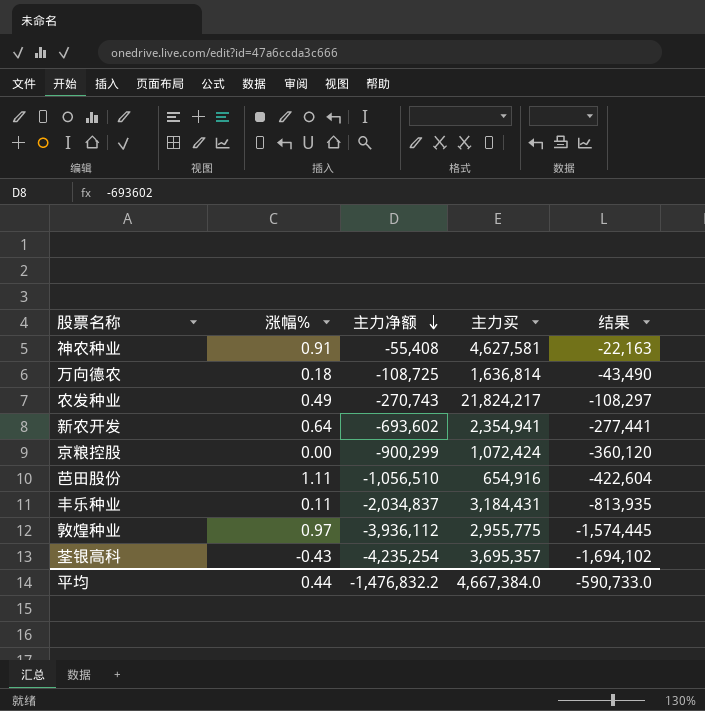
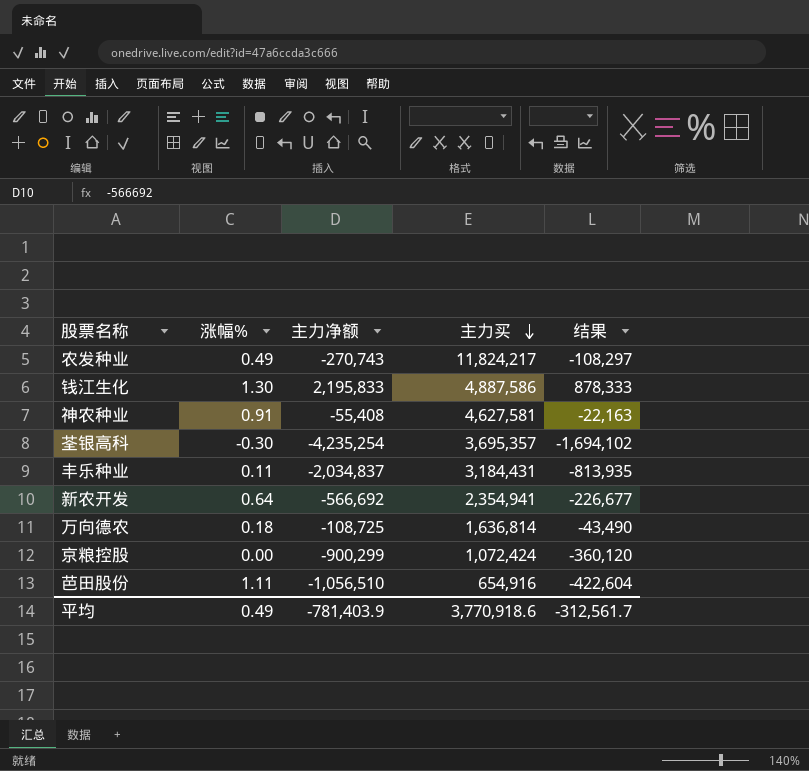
row order: 主力净额 descending -> 主力买 descending
row 敦煌种业: 0.97 | -3,936,112 | 2,955,775 | -1,574,445 -> none
农发种业 | 主力买: 21,824,217 -> 11,824,217
row 钱江生化: none -> 1.30 | 2,195,833 | 4,887,586 | 878,333
荃银高科 | 涨幅%: -0.43 -> -0.30
新农开发 | 主力净额: -693,602 -> -566,692
新农开发 | 结果: -277,441 -> -226,677
平均 | 涨幅%: 0.44 -> 0.49
平均 | 主力净额: -1,476,832.2 -> -781,403.9
平均 | 主力买: 4,667,384.0 -> 3,770,918.6
平均 | 结果: -590,733.0 -> -312,561.7

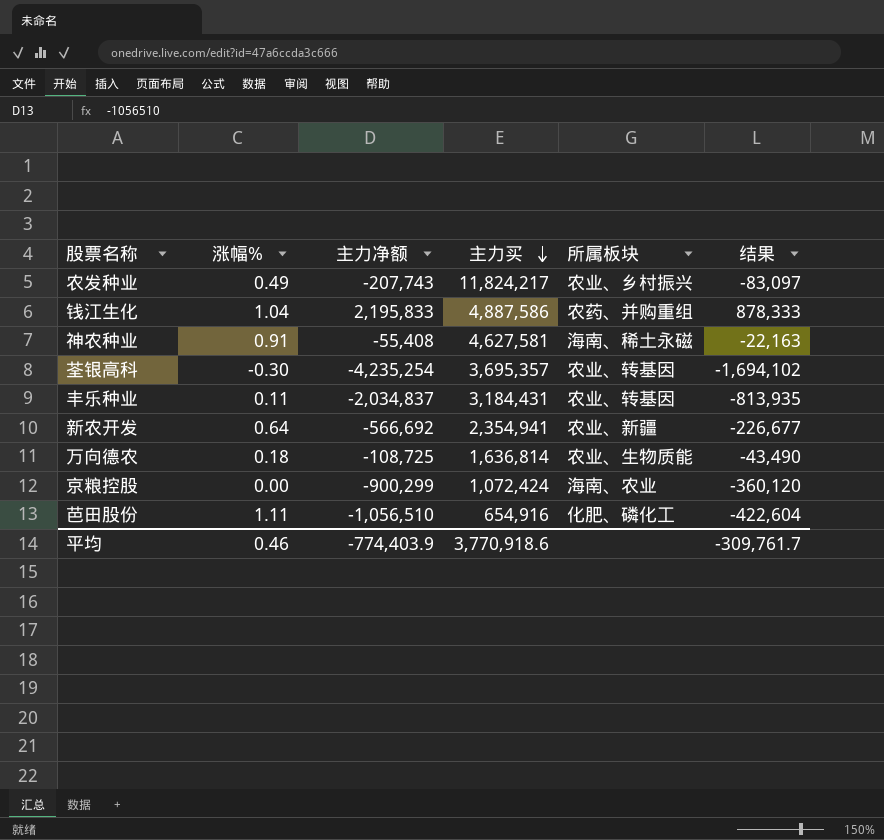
column 所属板块 | position: none -> 5
农发种业 | 主力净额: -270,743 -> -207,743
农发种业 | 结果: -108,297 -> -83,097
钱江生化 | 涨幅%: 1.30 -> 1.04
平均 | 涨幅%: 0.49 -> 0.46
平均 | 主力净额: -781,403.9 -> -774,403.9
平均 | 结果: -312,561.7 -> -309,761.7

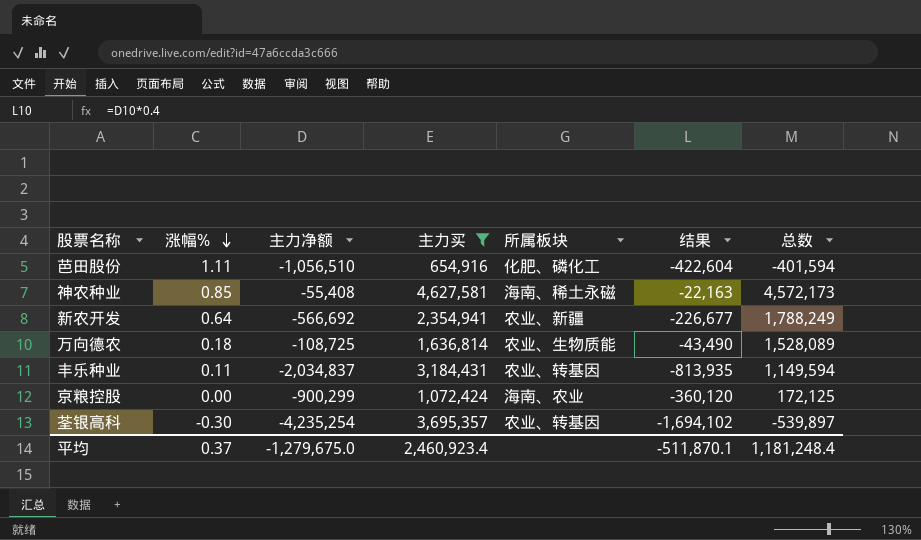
filter: none -> 主力买 <= 4,627,581
row order: 主力买 descending -> 涨幅% descending
column 总数 | formula: none -> [主力净额] + [主力买]
神农种业 | 涨幅%: 0.91 -> 0.85
平均 | 涨幅%: 0.46 -> 0.37
平均 | 主力净额: -774,403.9 -> -1,279,675.0
平均 | 主力买: 3,770,918.6 -> 2,460,923.4
平均 | 结果: -309,761.7 -> -511,870.1

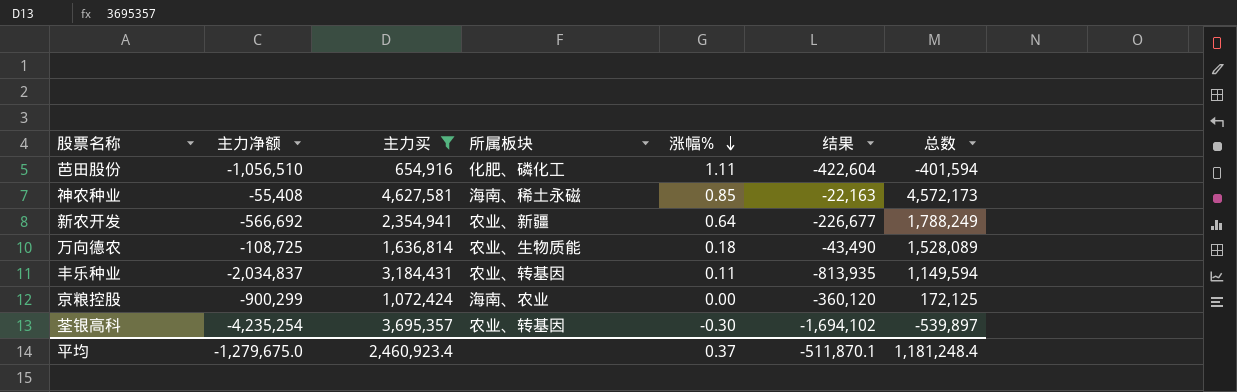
column 涨幅% | position: 2 -> 5

